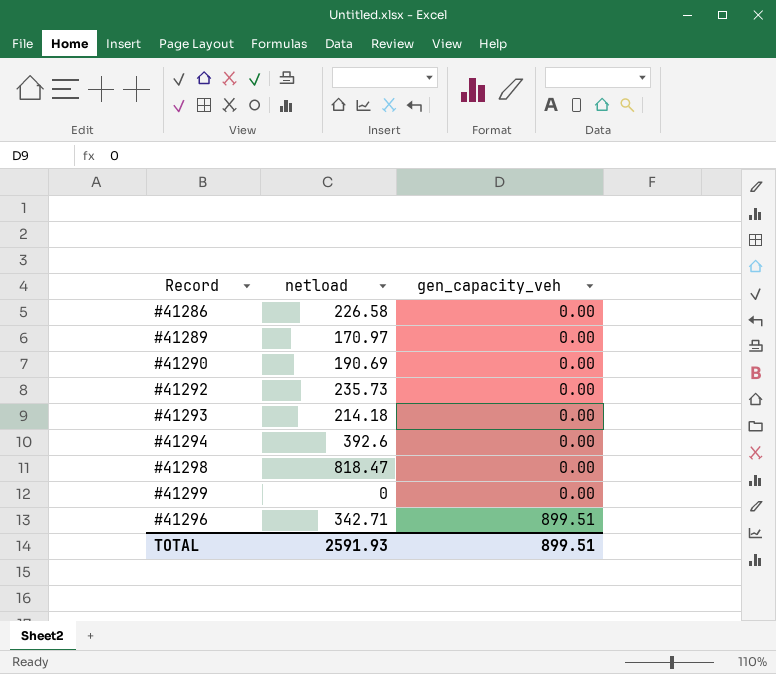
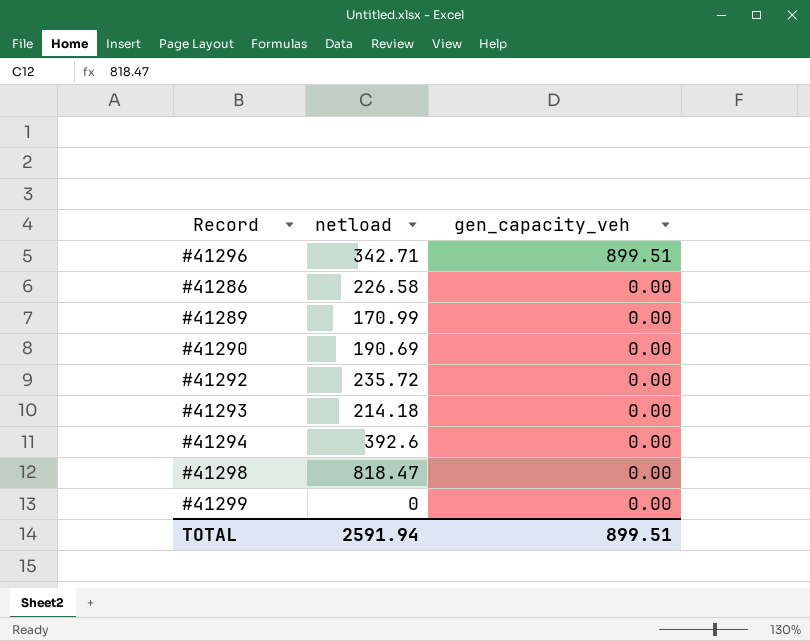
row order: gen_capacity_veh ascending -> gen_capacity_veh descending
#41289 | netload: 170.97 -> 170.99
#41292 | netload: 235.73 -> 235.72
TOTAL | netload: 2591.93 -> 2591.94

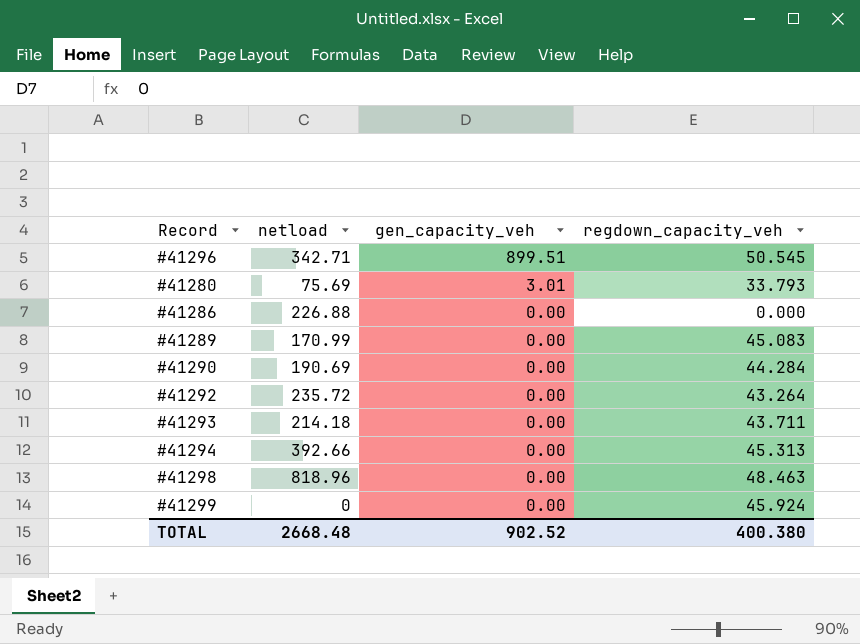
column regdown_capacity_veh | position: none -> 4
row #41280: none -> 75.69 | 3.01 | 33.793
#41286 | netload: 226.58 -> 226.88
#41294 | netload: 392.6 -> 392.66
#41298 | netload: 818.47 -> 818.96
TOTAL | netload: 2591.94 -> 2668.48
TOTAL | gen_capacity_veh: 899.51 -> 902.52

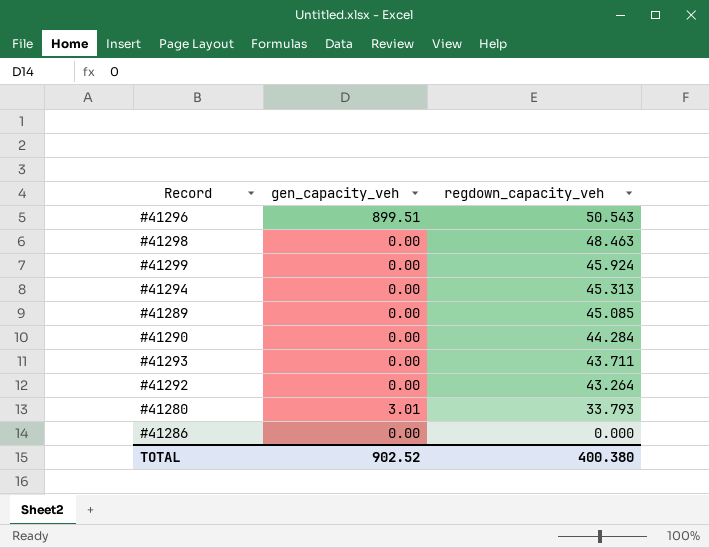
row order: gen_capacity_veh descending -> regdown_capacity_veh descending
column netload | position: 2 -> none
#41296 | regdown_capacity_veh: 50.545 -> 50.543
#41289 | regdown_capacity_veh: 45.083 -> 45.085

